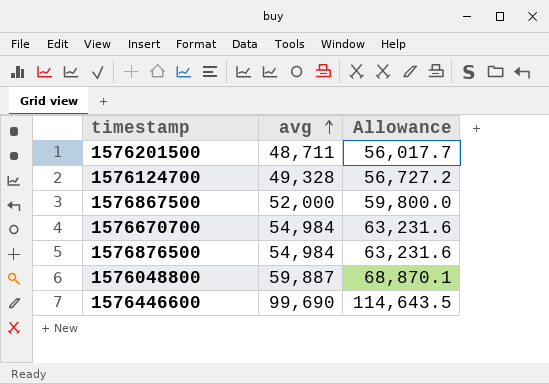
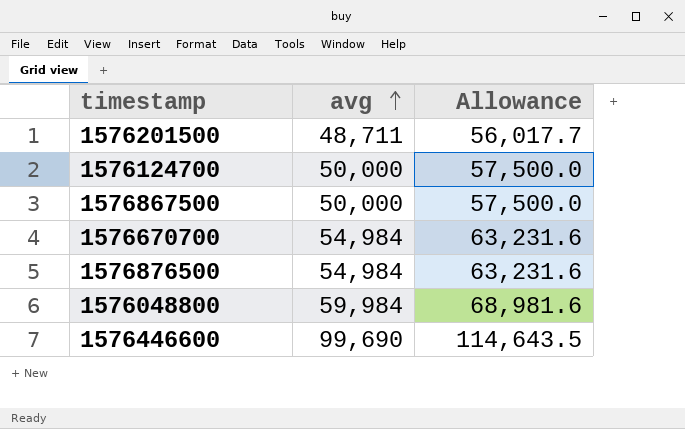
1576124700 | avg: 49,328 -> 50,000
1576124700 | Allowance: 56,727.2 -> 57,500.0
1576867500 | avg: 52,000 -> 50,000
1576867500 | Allowance: 59,800.0 -> 57,500.0
1576048800 | avg: 59,887 -> 59,984
1576048800 | Allowance: 68,870.1 -> 68,981.6

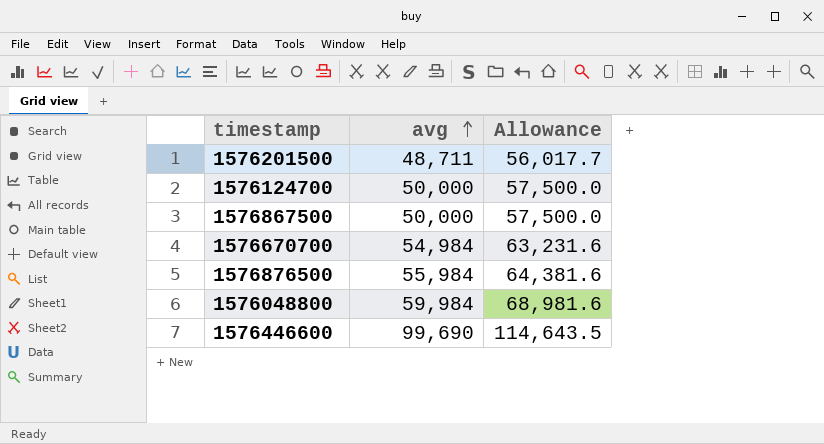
1576876500 | avg: 54,984 -> 55,984
1576876500 | Allowance: 63,231.6 -> 64,381.6

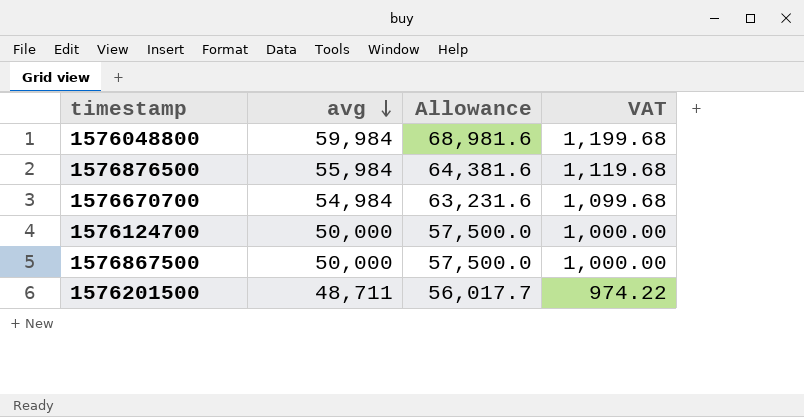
row order: avg ascending -> avg descending
column VAT | formula: none -> [avg] * 0.02
row 1576446600: 99,690 | 114,643.5 -> none

